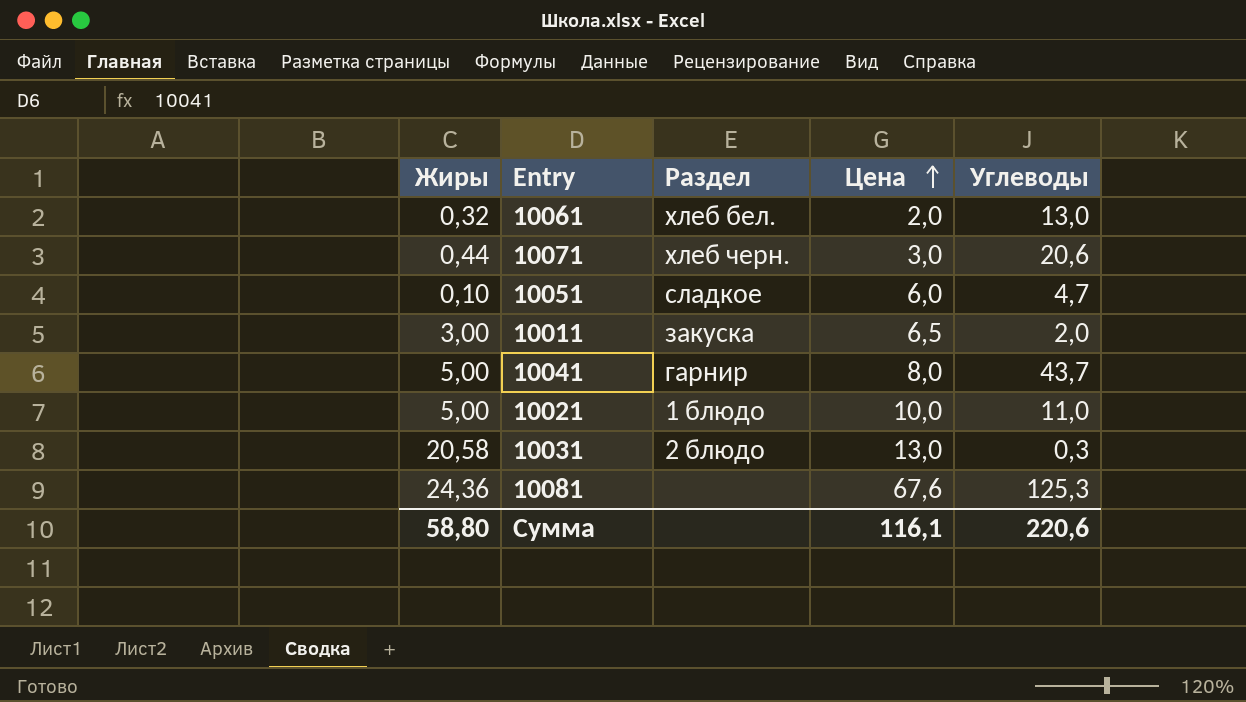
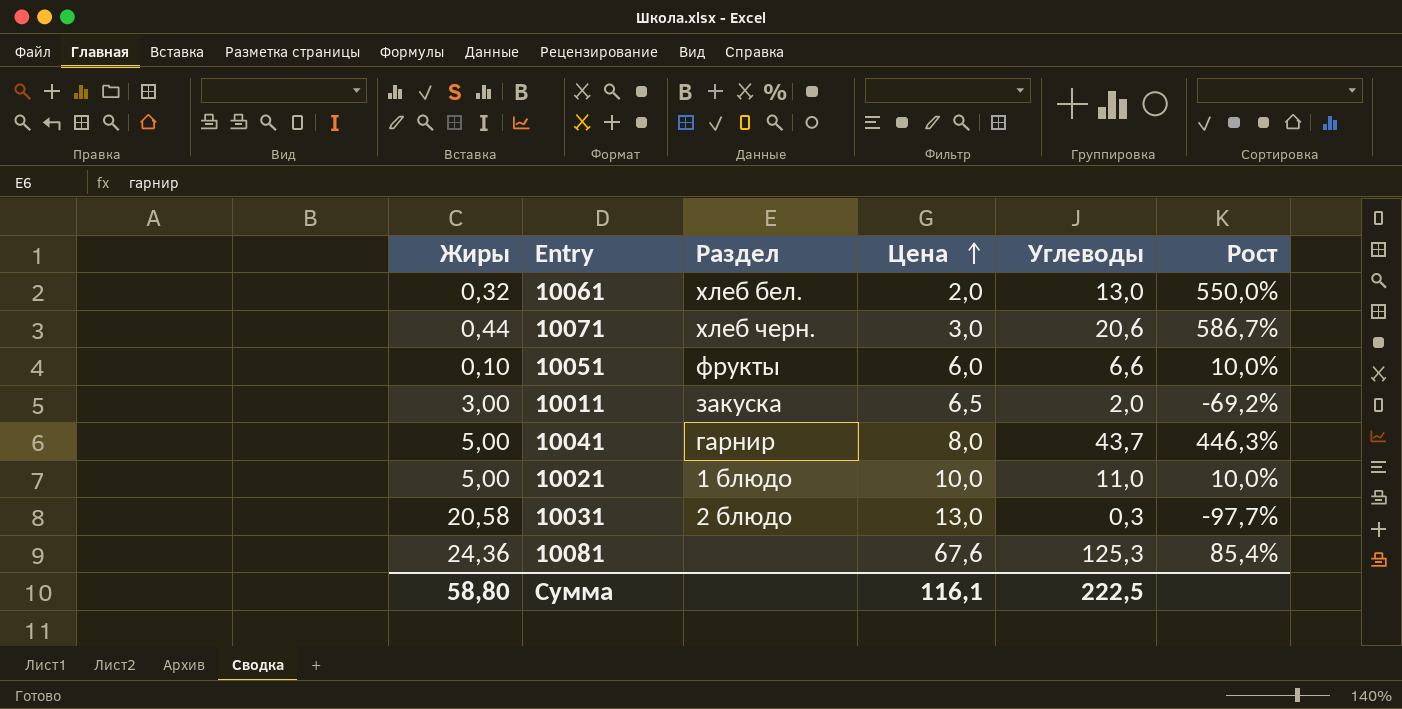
column Рост | formula: none -> ([Углеводы] - [Цена]) / [Цена]
10051 | Раздел: сладкое -> фрукты
10051 | Углеводы: 4,7 -> 6,6
Сумма | Углеводы: 220,6 -> 222,5

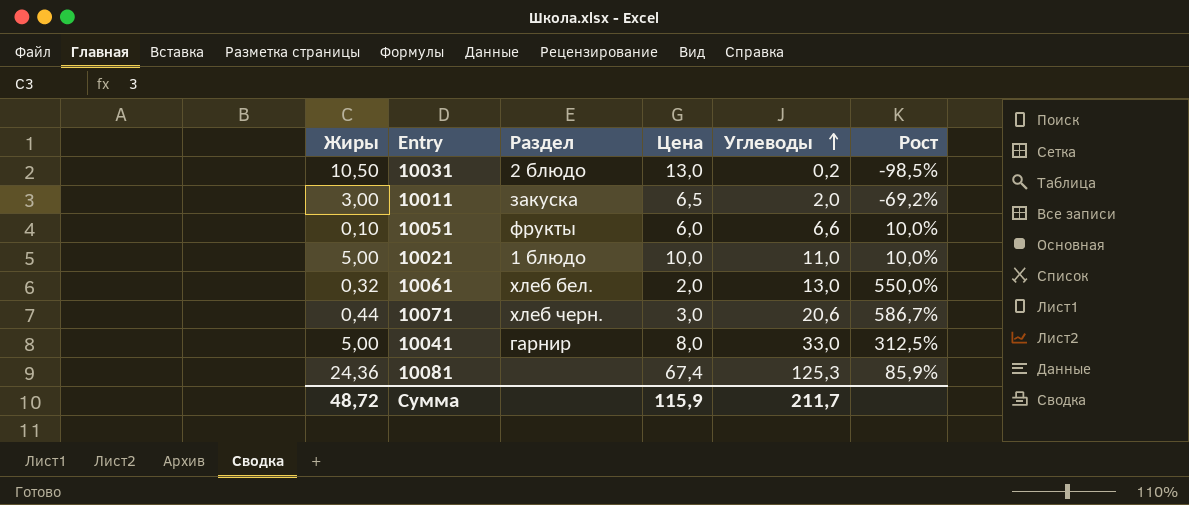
row order: Цена ascending -> Углеводы ascending
10031 | Жиры: 20,58 -> 10,50
10031 | Углеводы: 0,3 -> 0,2
10031 | Рост: -97,7% -> -98,5%
10041 | Углеводы: 43,7 -> 33,0
10041 | Рост: 446,3% -> 312,5%
10081 | Цена: 67,6 -> 67,4
10081 | Рост: 85,4% -> 85,9%
Сумма | Жиры: 58,80 -> 48,72
Сумма | Цена: 116,1 -> 115,9
Сумма | Углеводы: 222,5 -> 211,7

